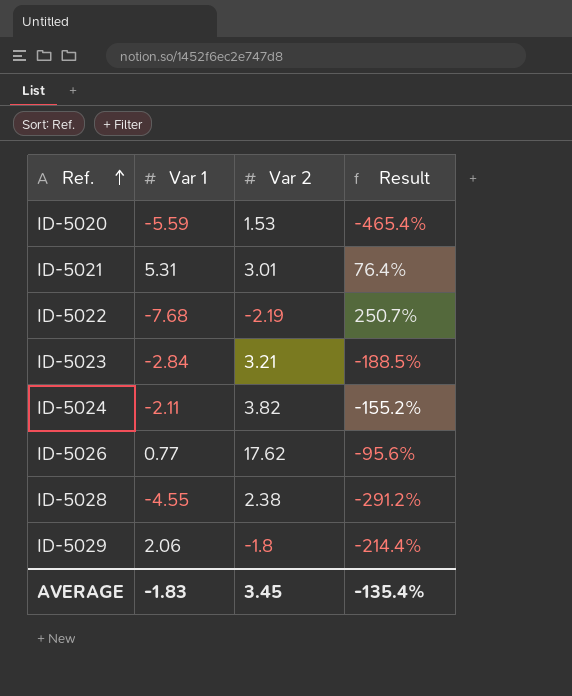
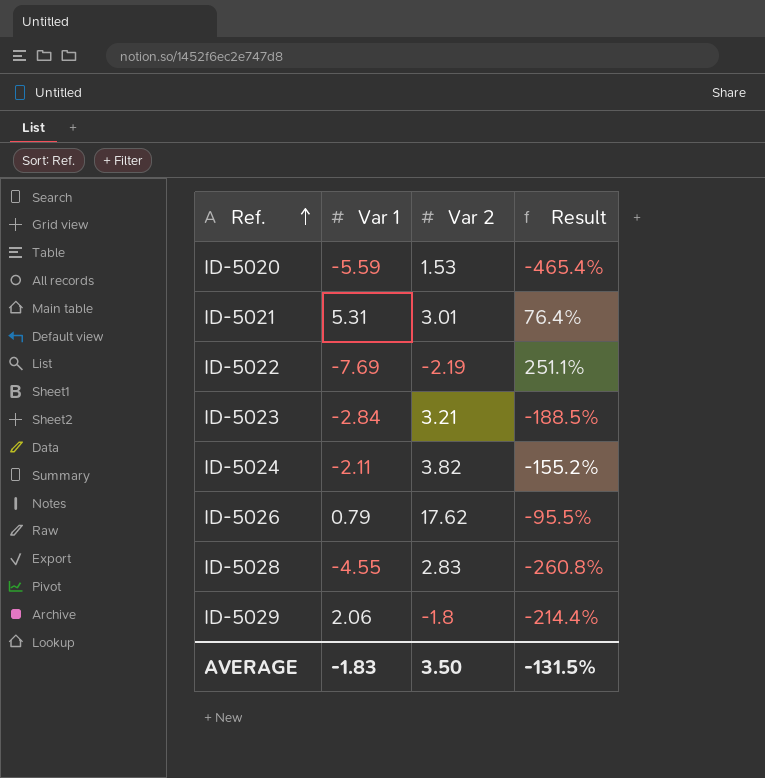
ID-5022 | Var 1: -7.68 -> -7.69
ID-5022 | Result: 250.7% -> 251.1%
ID-5026 | Var 1: 0.77 -> 0.79
ID-5026 | Result: -95.6% -> -95.5%
ID-5028 | Var 2: 2.38 -> 2.83
ID-5028 | Result: -291.2% -> -260.8%
AVERAGE | Var 2: 3.45 -> 3.50
AVERAGE | Result: -135.4% -> -131.5%

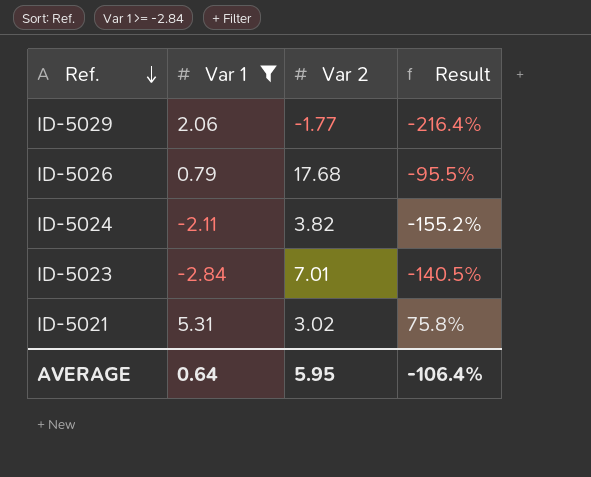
filter: none -> Var 1 >= -2.84
row order: Ref. ascending -> Ref. descending
ID-5029 | Var 2: -1.8 -> -1.77
ID-5029 | Result: -214.4% -> -216.4%
ID-5026 | Var 2: 17.62 -> 17.68
ID-5023 | Var 2: 3.21 -> 7.01
ID-5023 | Result: -188.5% -> -140.5%
ID-5021 | Var 2: 3.01 -> 3.02
ID-5021 | Result: 76.4% -> 75.8%
AVERAGE | Var 1: -1.83 -> 0.64
AVERAGE | Var 2: 3.50 -> 5.95
AVERAGE | Result: -131.5% -> -106.4%

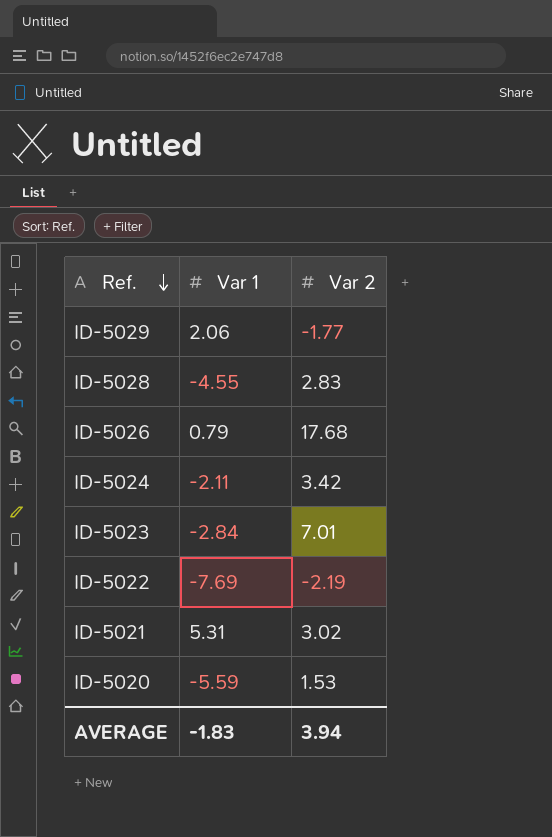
filter: Var 1 >= -2.84 -> none
column Result | formula: ([Var 1] - [Var 2]) / [Var 2] -> none
ID-5024 | Var 2: 3.82 -> 3.42
AVERAGE | Var 1: 0.64 -> -1.83
AVERAGE | Var 2: 5.95 -> 3.94

